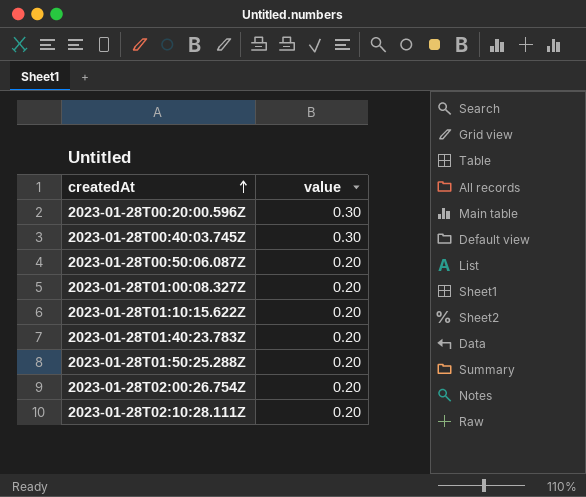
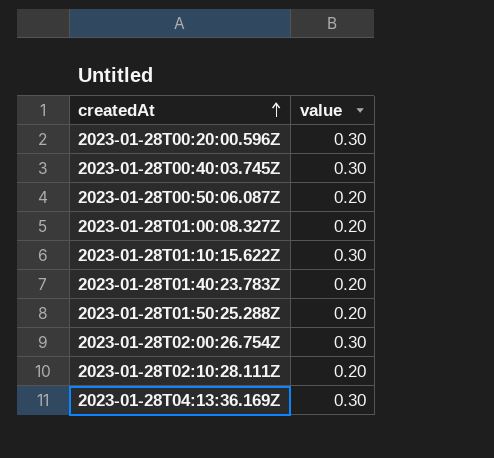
2023-01-28T01:10:15.622Z | value: 0.20 -> 0.30
2023-01-28T02:00:26.754Z | value: 0.20 -> 0.30
row 2023-01-28T04:13:36.169Z: none -> 0.30

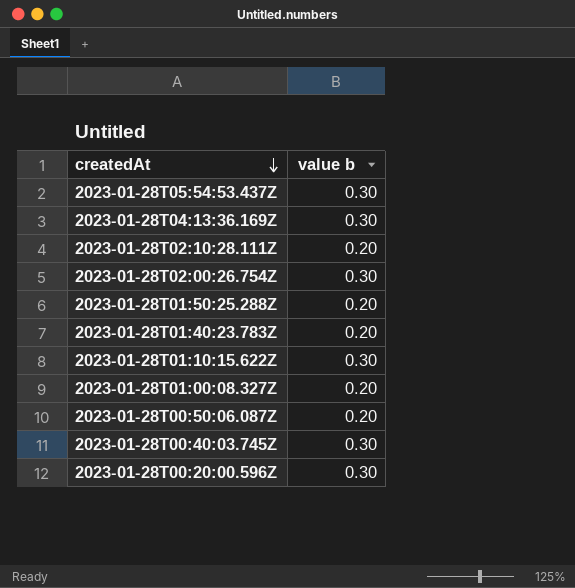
row order: createdAt ascending -> createdAt descending
column name: value -> value b
row 2023-01-28T05:54:53.437Z: none -> 0.30

